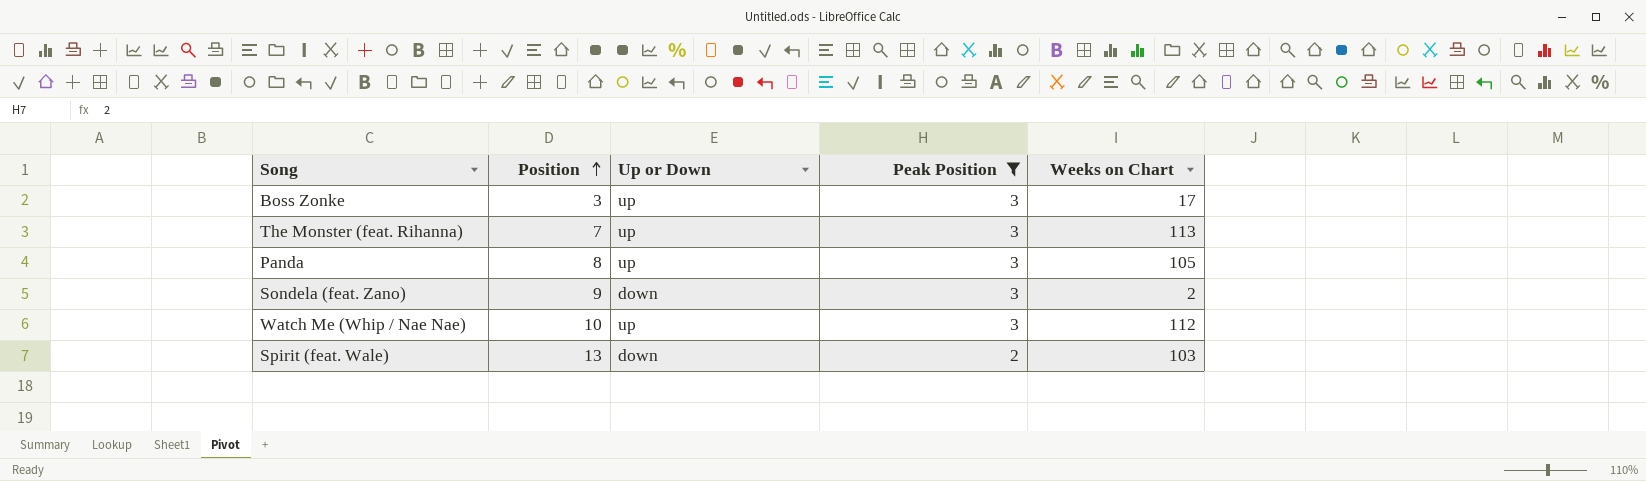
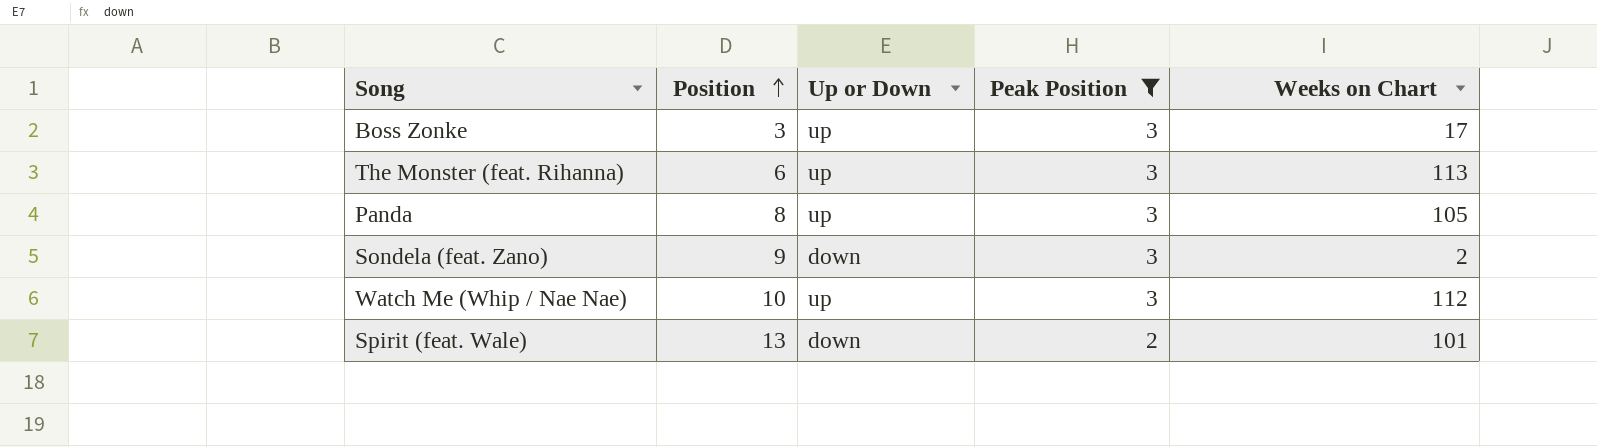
The Monster (feat. Rihanna) | Position: 7 -> 6
Spirit (feat. Wale) | Weeks on Chart: 103 -> 101

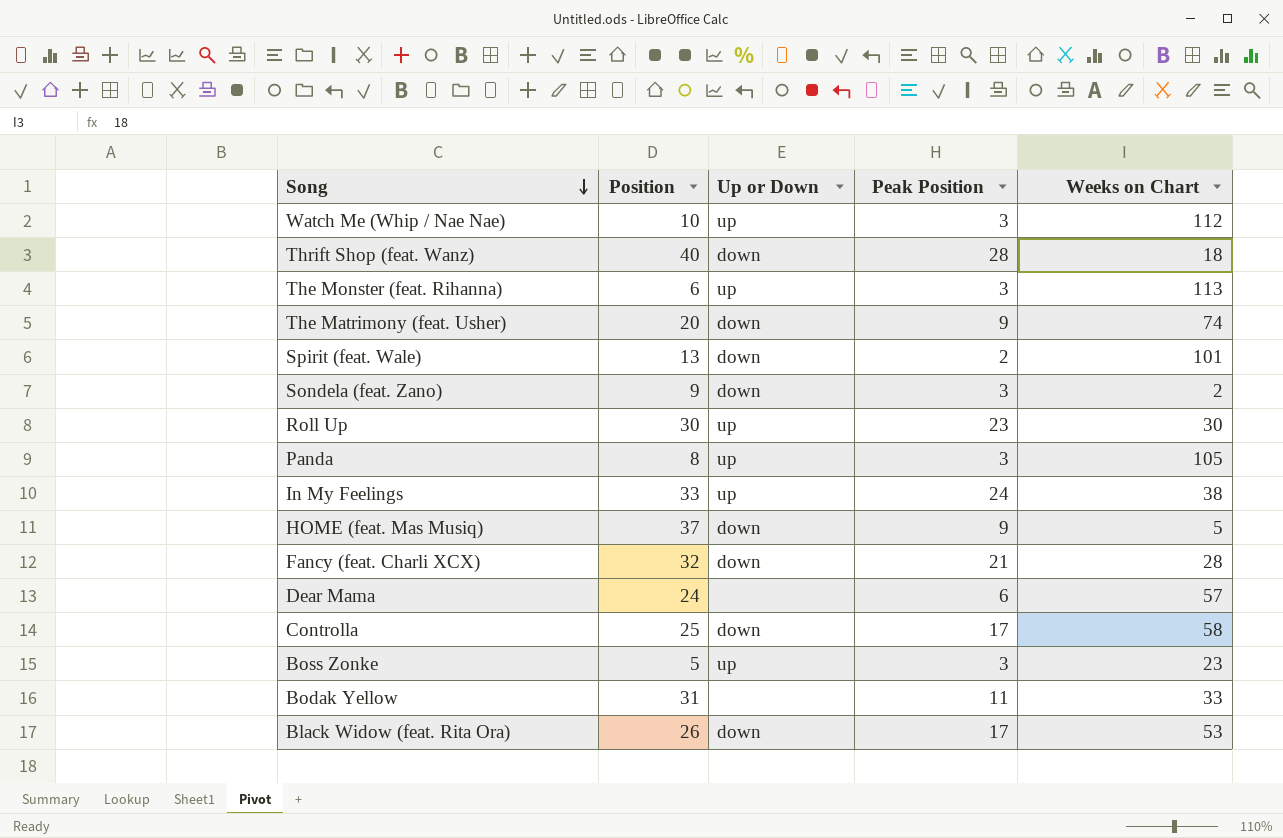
filter: Peak Position <= 3 -> none
row order: Position ascending -> Song descending
Boss Zonke | Position: 3 -> 5
Boss Zonke | Weeks on Chart: 17 -> 23

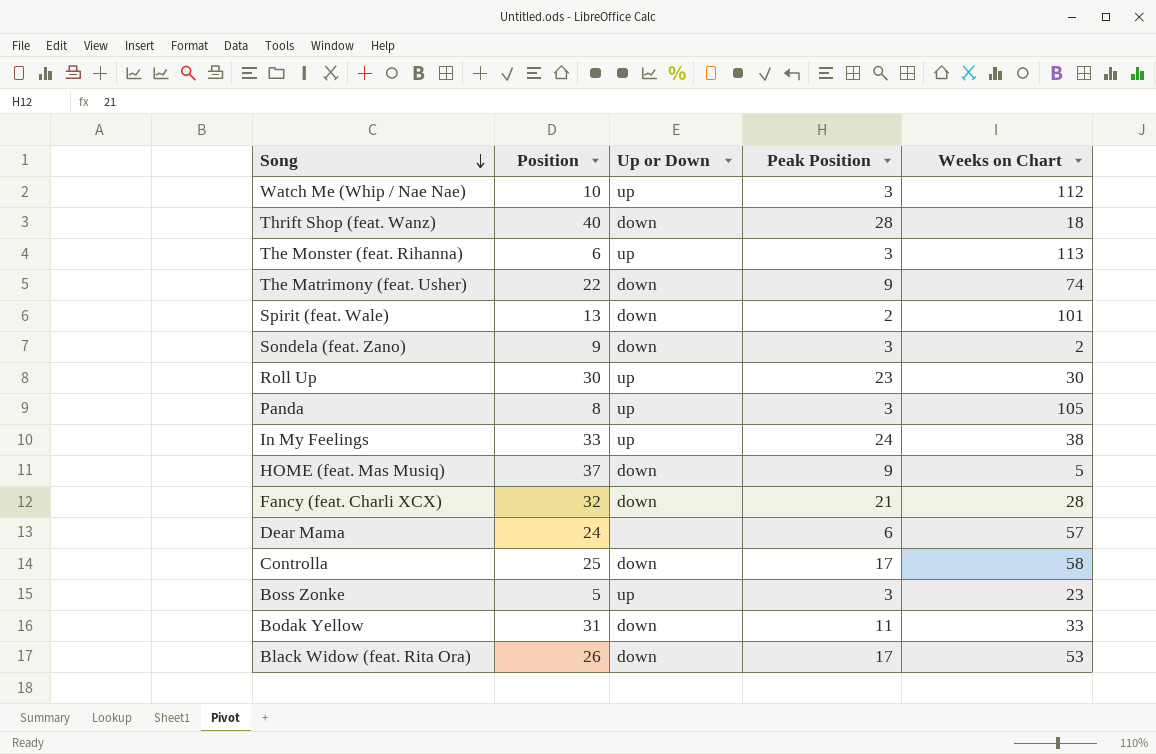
The Matrimony (feat. Usher) | Position: 20 -> 22
Bodak Yellow | Up or Down: none -> down

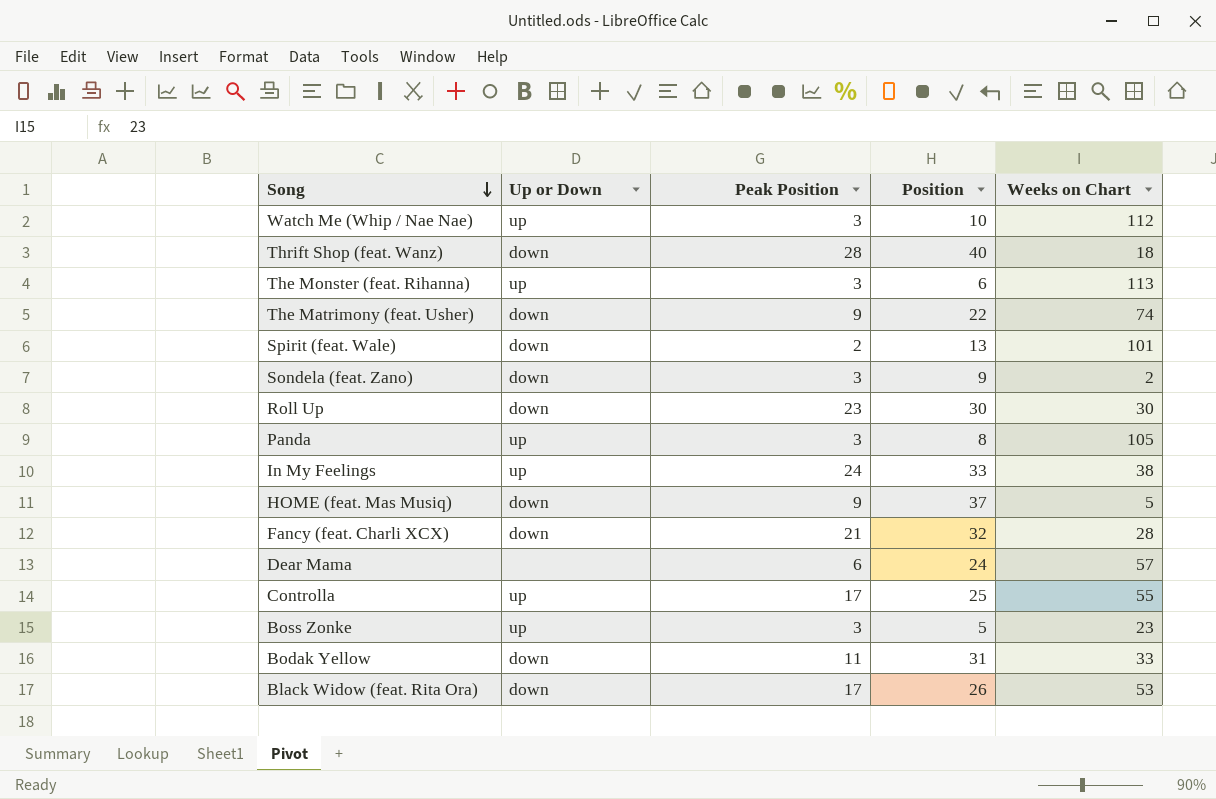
column Position | position: 2 -> 4
Roll Up | Up or Down: up -> down
Controlla | Up or Down: down -> up
Controlla | Weeks on Chart: 58 -> 55

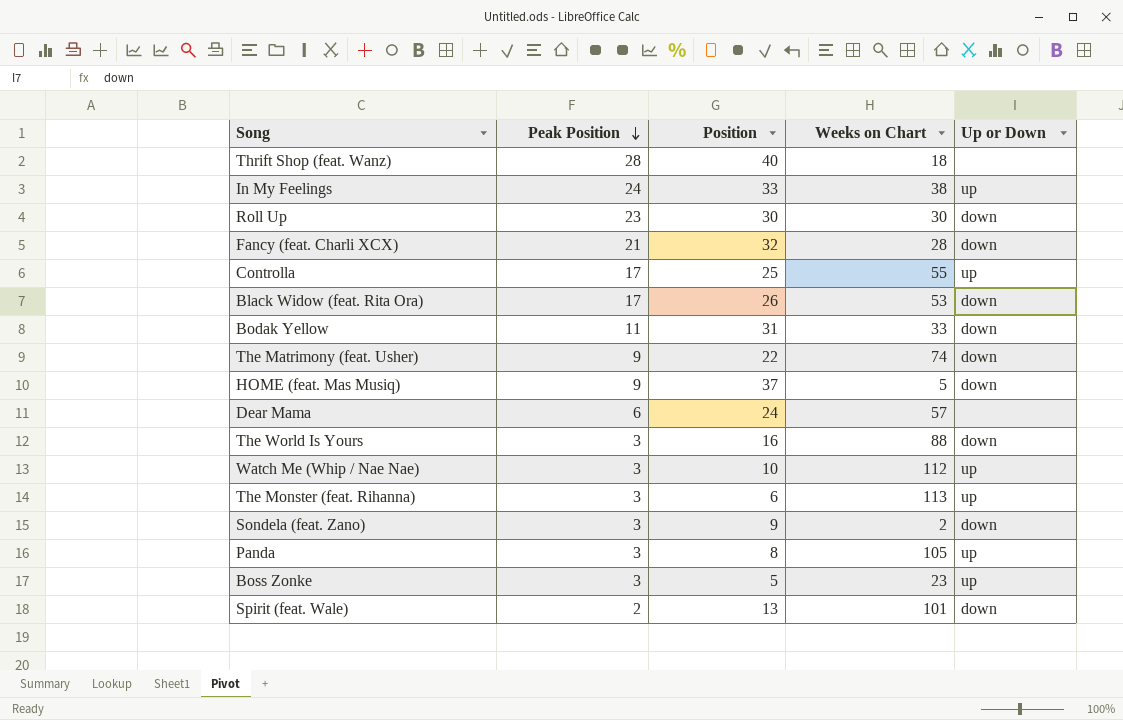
row order: Song descending -> Peak Position descending
column Up or Down | position: 2 -> 5
Thrift Shop (feat. Wanz) | Up or Down: down -> none
row The World Is Yours: none -> 3 | 16 | 88 | down

